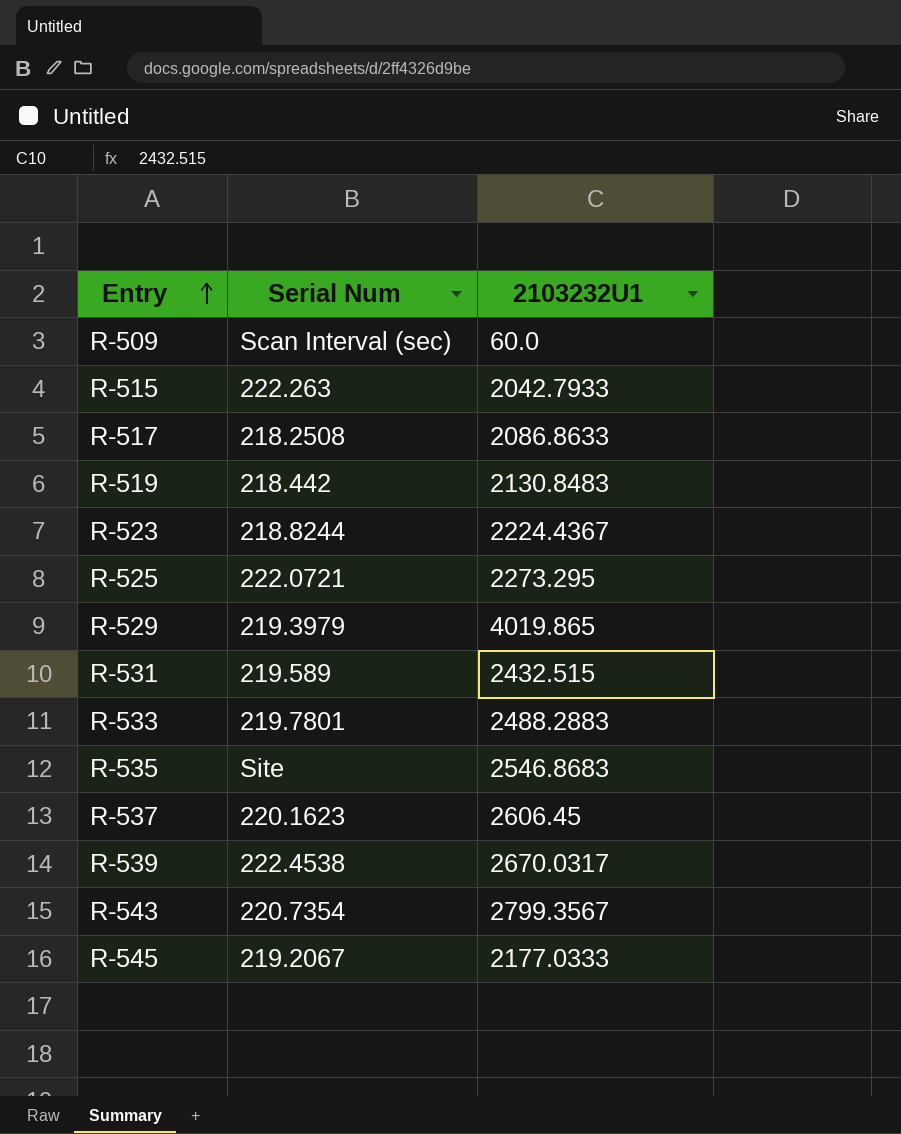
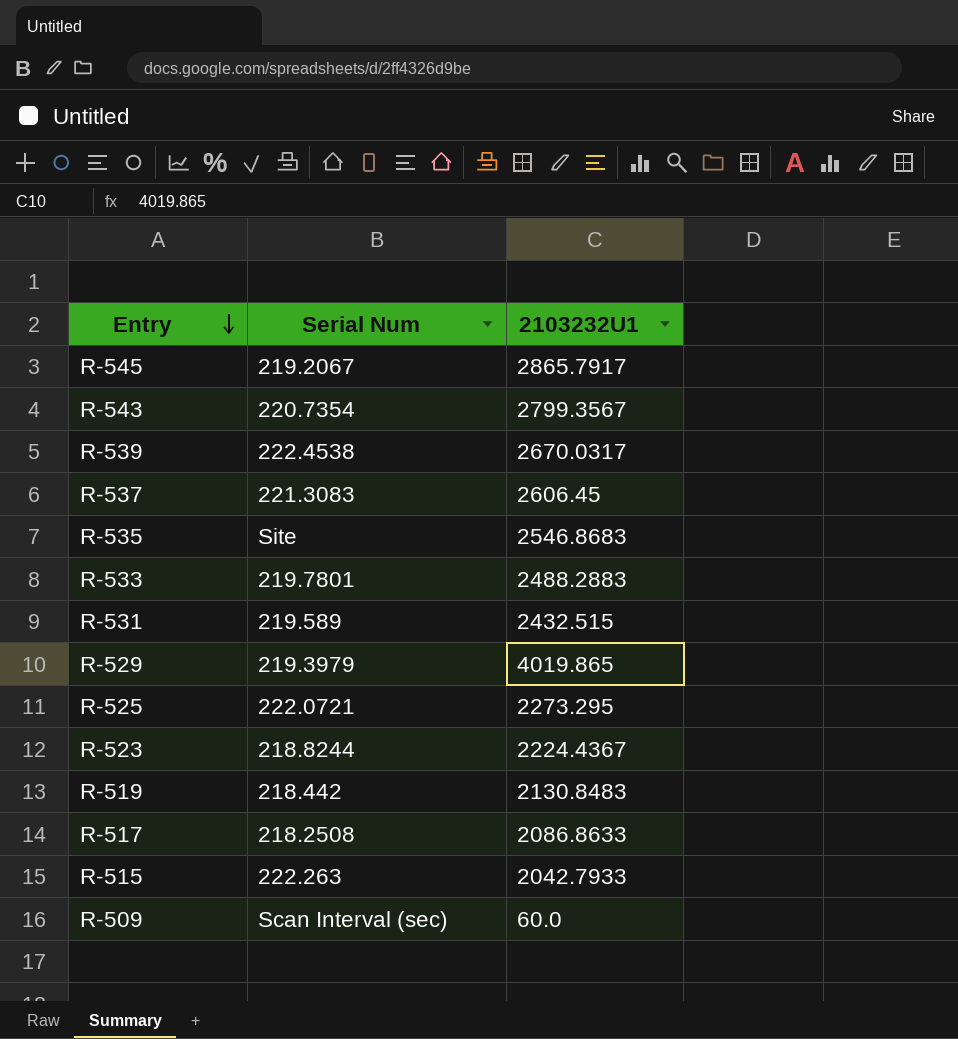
row order: Entry ascending -> Entry descending
R-545 | 2103232U1: 2177.0333 -> 2865.7917
R-537 | Serial Num: 220.1623 -> 221.3083

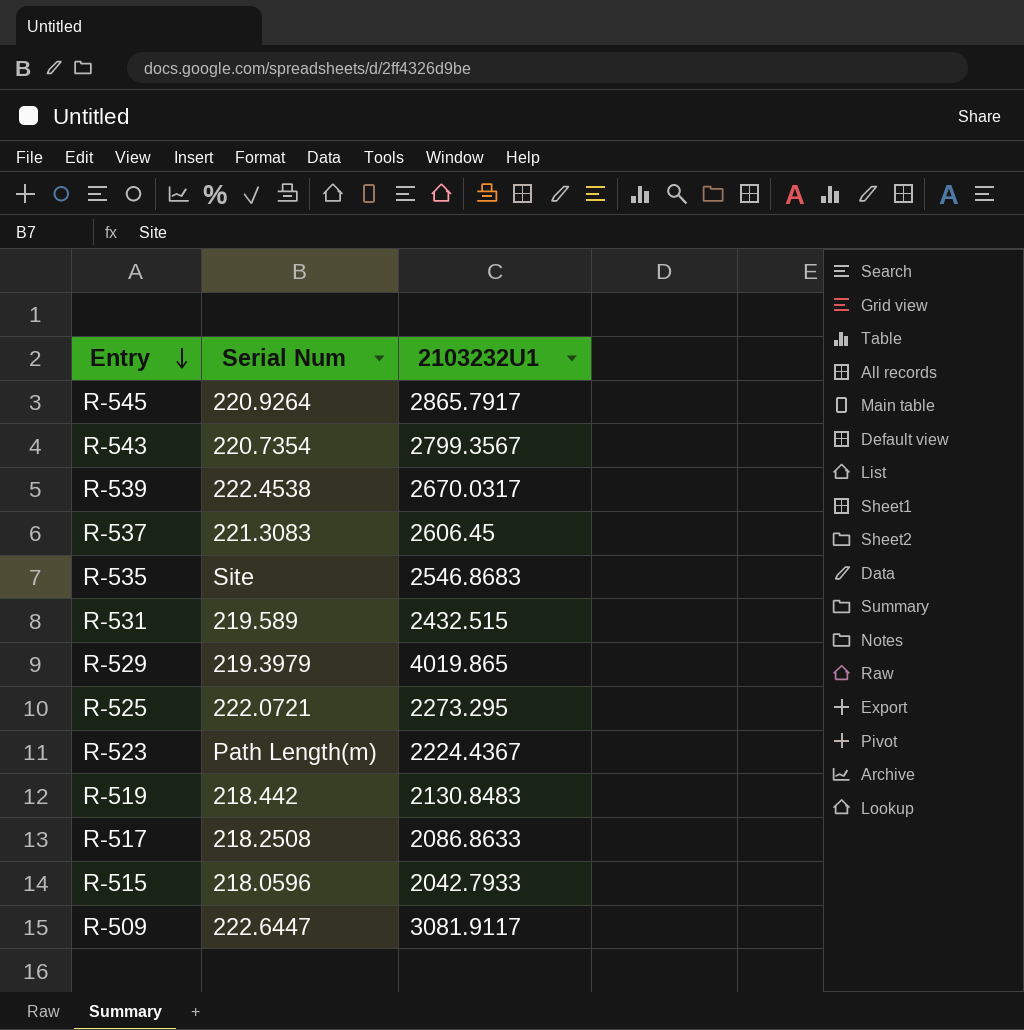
row R-533: 219.7801 | 2488.2883 -> none
R-545 | Serial Num: 219.2067 -> 220.9264
R-523 | Serial Num: 218.8244 -> Path Length(m)
R-515 | Serial Num: 222.263 -> 218.0596
R-509 | Serial Num: Scan Interval (sec) -> 222.6447
R-509 | 2103232U1: 60.0 -> 3081.9117

